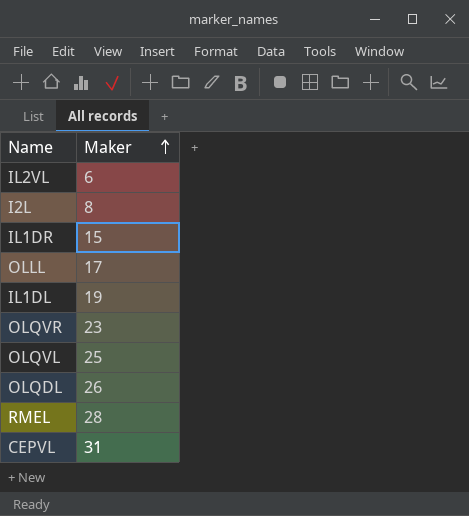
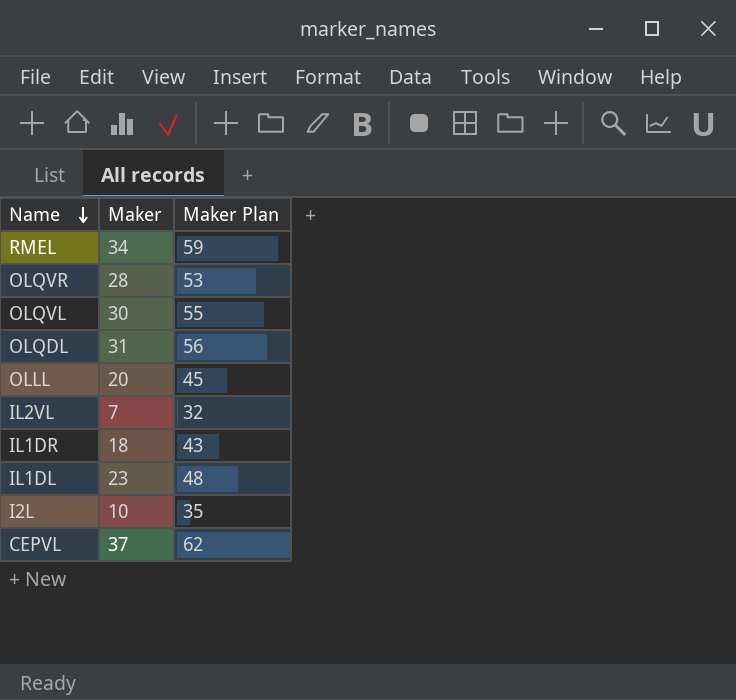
row order: Maker ascending -> Name descending
column Maker Plan | formula: none -> [Maker] + 25
RMEL | Maker: 28 -> 34
OLQVR | Maker: 23 -> 28
OLQVL | Maker: 25 -> 30
OLQDL | Maker: 26 -> 31
OLLL | Maker: 17 -> 20
IL2VL | Maker: 6 -> 7
IL1DR | Maker: 15 -> 18
IL1DL | Maker: 19 -> 23
I2L | Maker: 8 -> 10
CEPVL | Maker: 31 -> 37

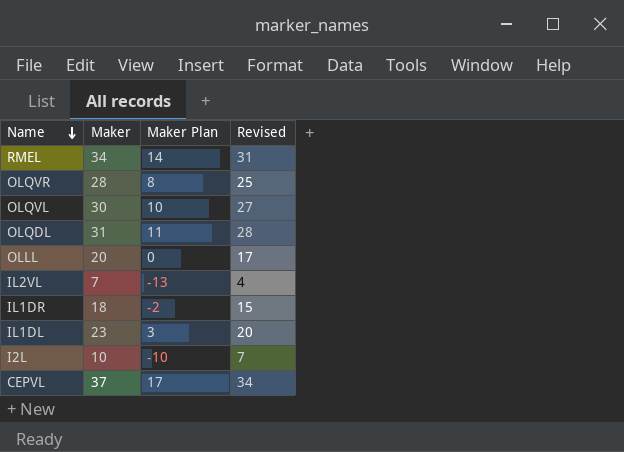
column Maker Plan | formula: [Maker] + 25 -> [Maker] - 20
column Revised | formula: none -> [Maker] - 3

